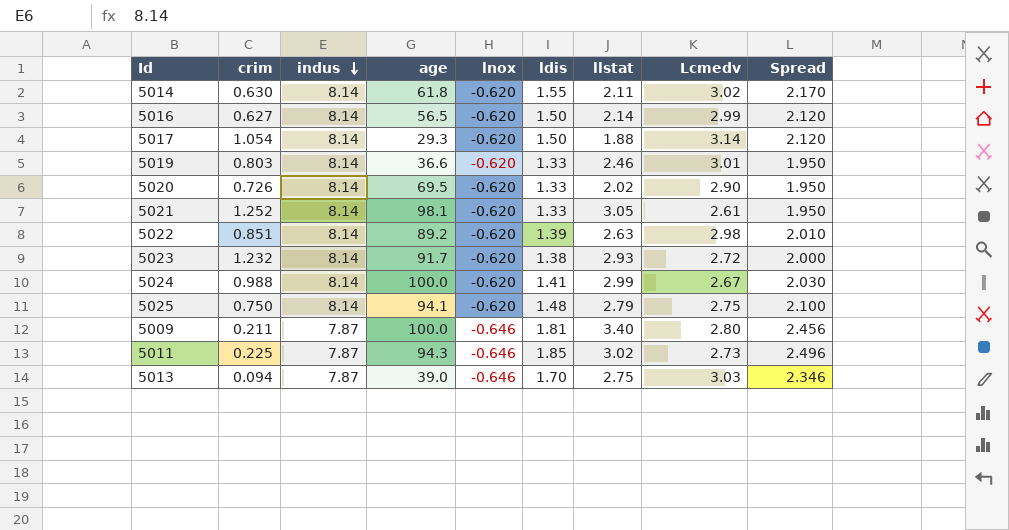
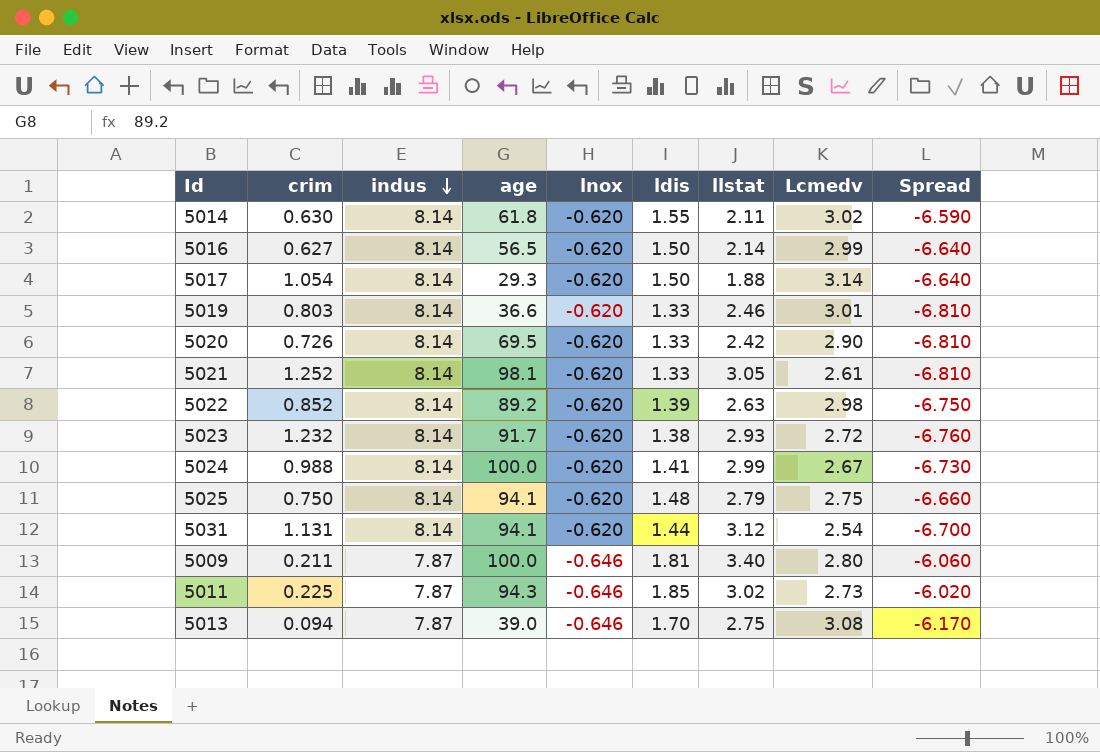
column Spread | formula: [ldis] - [lnox] -> [ldis] - [indus]
5020 | llstat: 2.02 -> 2.42
5022 | crim: 0.851 -> 0.852
row 5031: none -> 1.131 | 8.14 | 94.1 | -0.620 | 1.44 | 3.12 | 2.54 | -6.700
5013 | Lcmedv: 3.03 -> 3.08

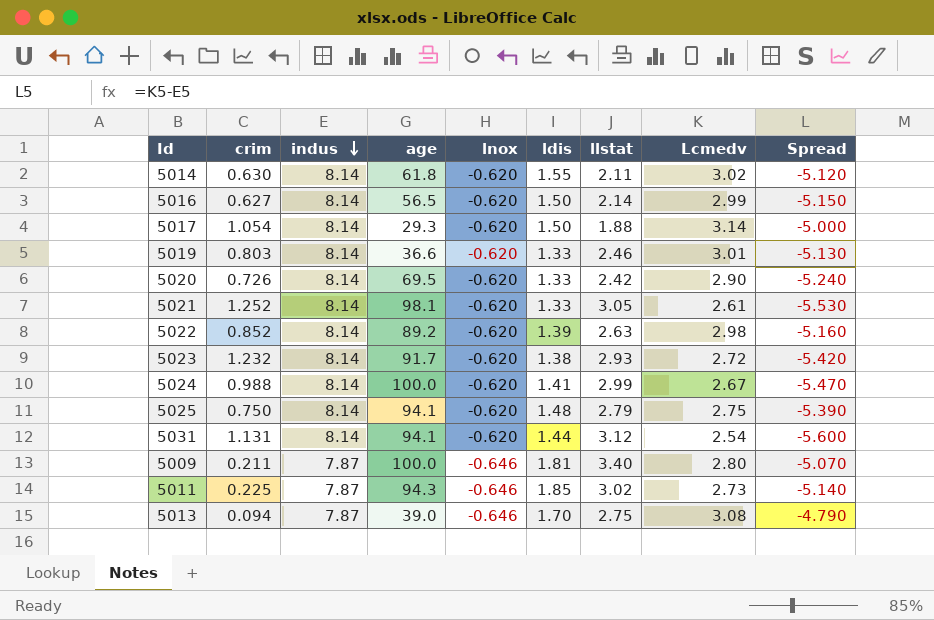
column Spread | formula: [ldis] - [indus] -> [Lcmedv] - [indus]

